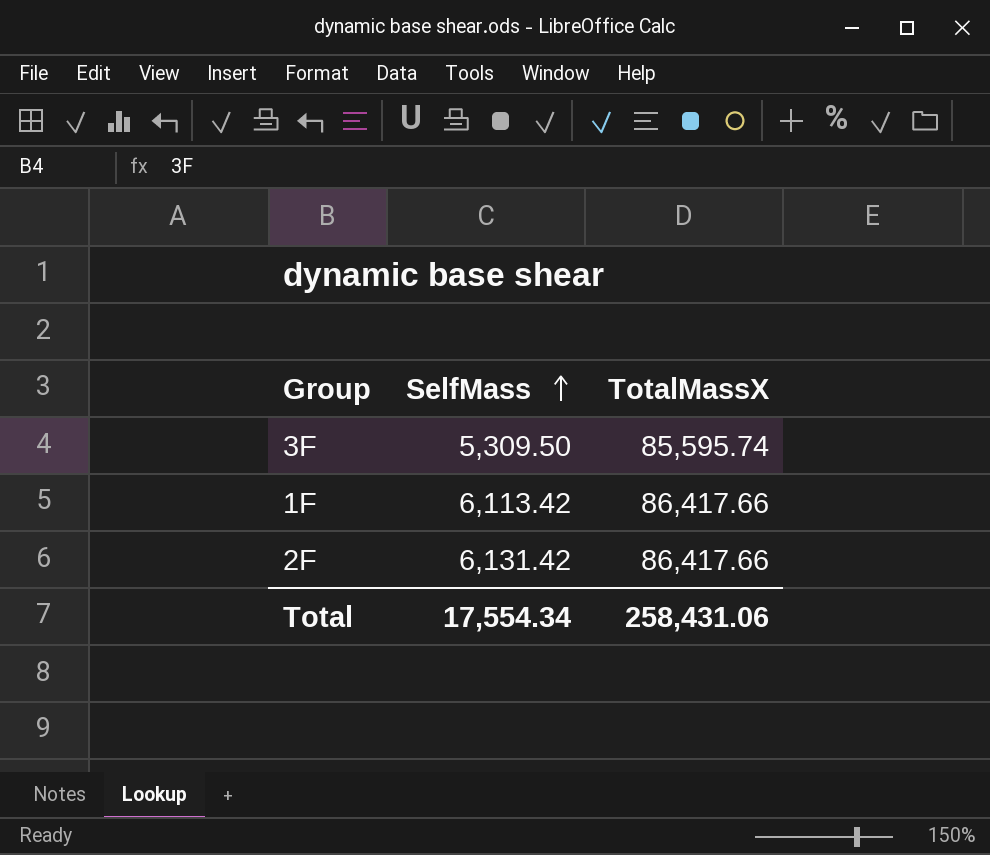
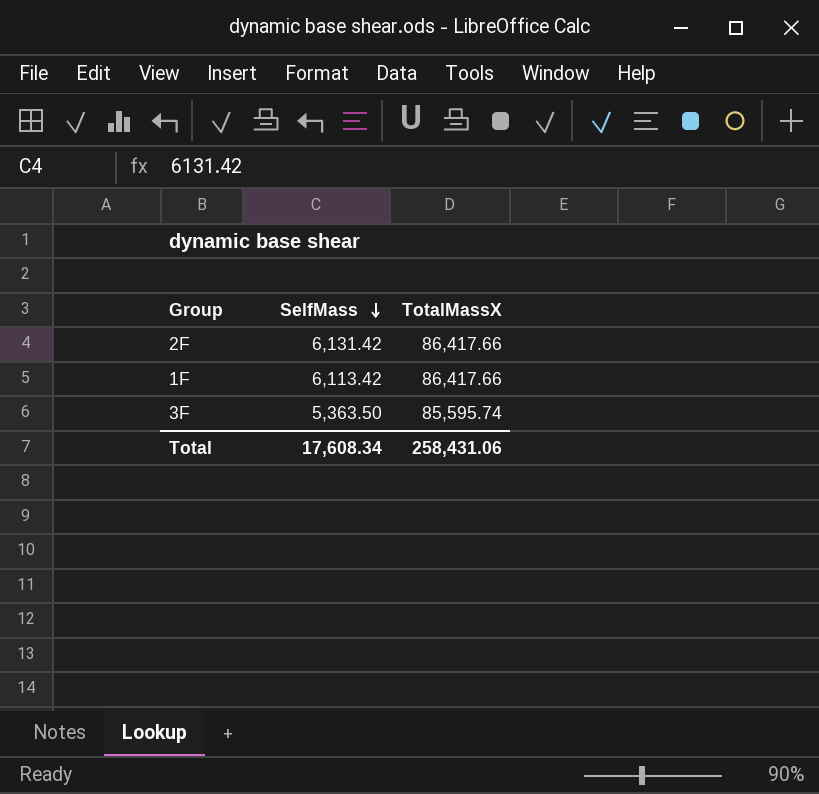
row order: SelfMass ascending -> SelfMass descending
3F | SelfMass: 5,309.50 -> 5,363.50
Total | SelfMass: 17,554.34 -> 17,608.34

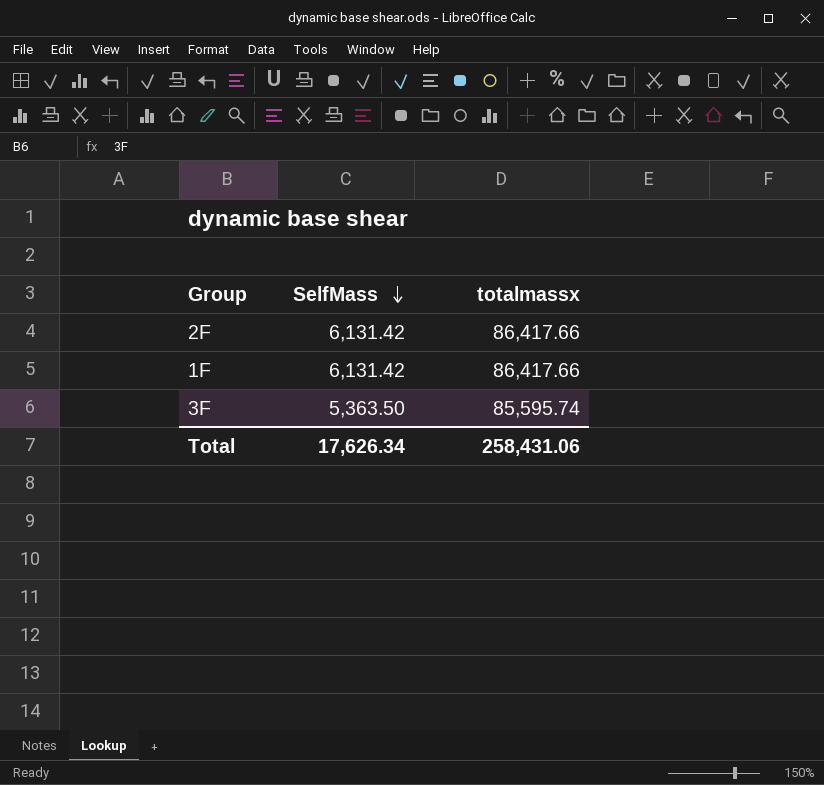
column name: TotalMassX -> totalmassx
1F | SelfMass: 6,113.42 -> 6,131.42
Total | SelfMass: 17,608.34 -> 17,626.34

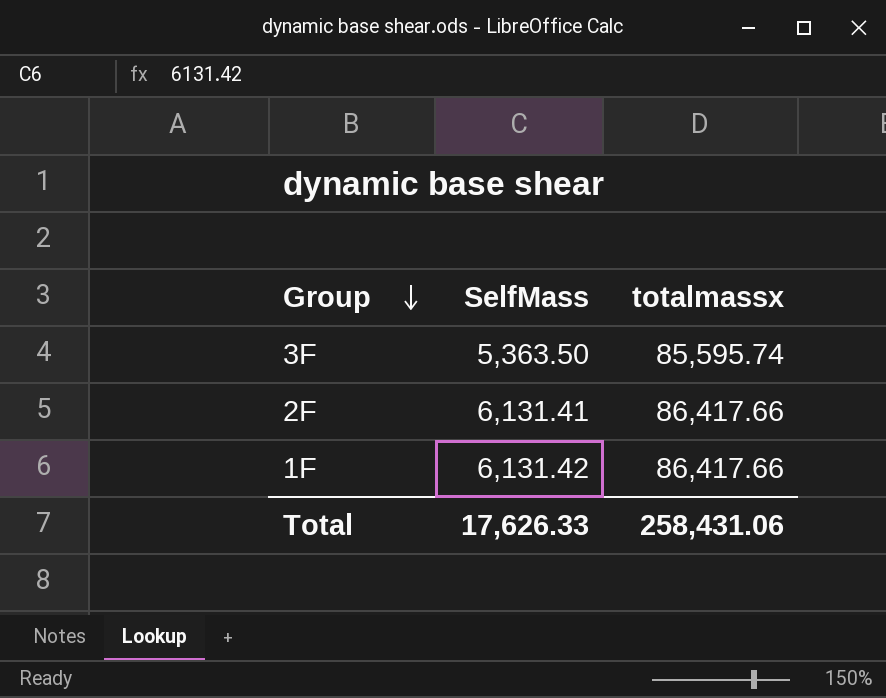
row order: SelfMass descending -> Group descending
2F | SelfMass: 6,131.42 -> 6,131.41
Total | SelfMass: 17,626.34 -> 17,626.33

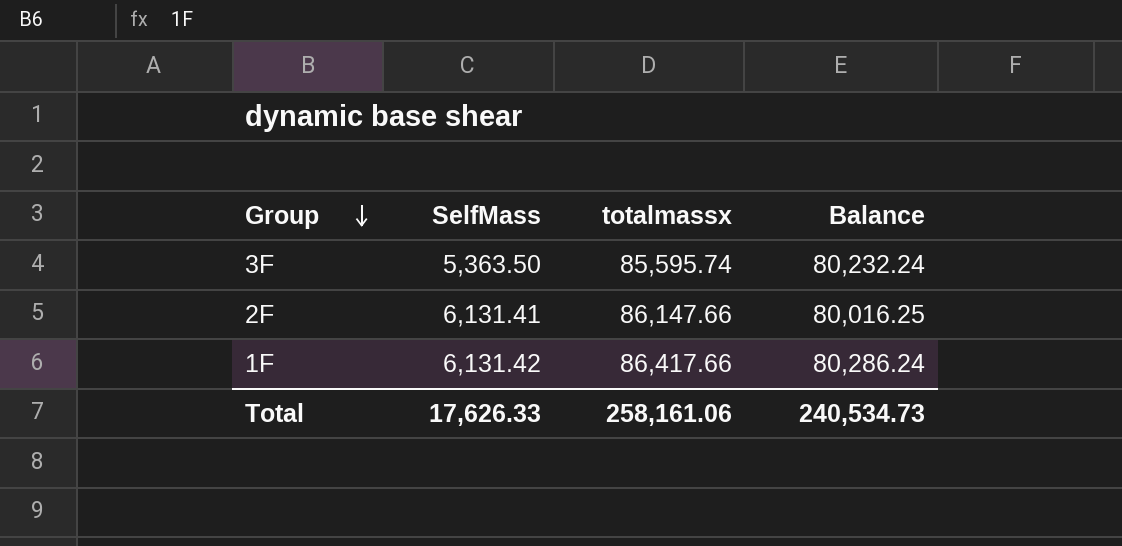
column Balance | formula: none -> [totalmassx] - [SelfMass]
2F | totalmassx: 86,417.66 -> 86,147.66
Total | totalmassx: 258,431.06 -> 258,161.06

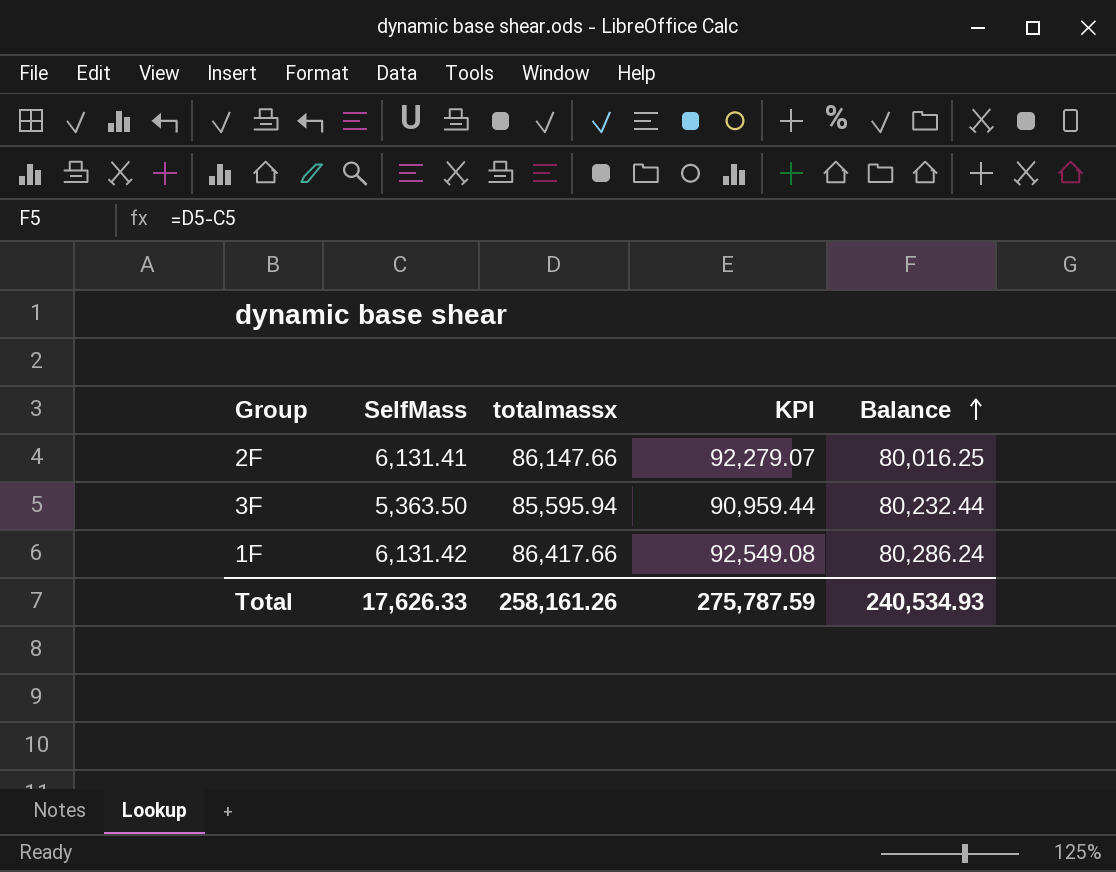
row order: Group descending -> Balance ascending
column KPI | formula: none -> [SelfMass] + [totalmassx]
3F | totalmassx: 85,595.74 -> 85,595.94
3F | Balance: 80,232.24 -> 80,232.44
Total | totalmassx: 258,161.06 -> 258,161.26
Total | Balance: 240,534.73 -> 240,534.93

